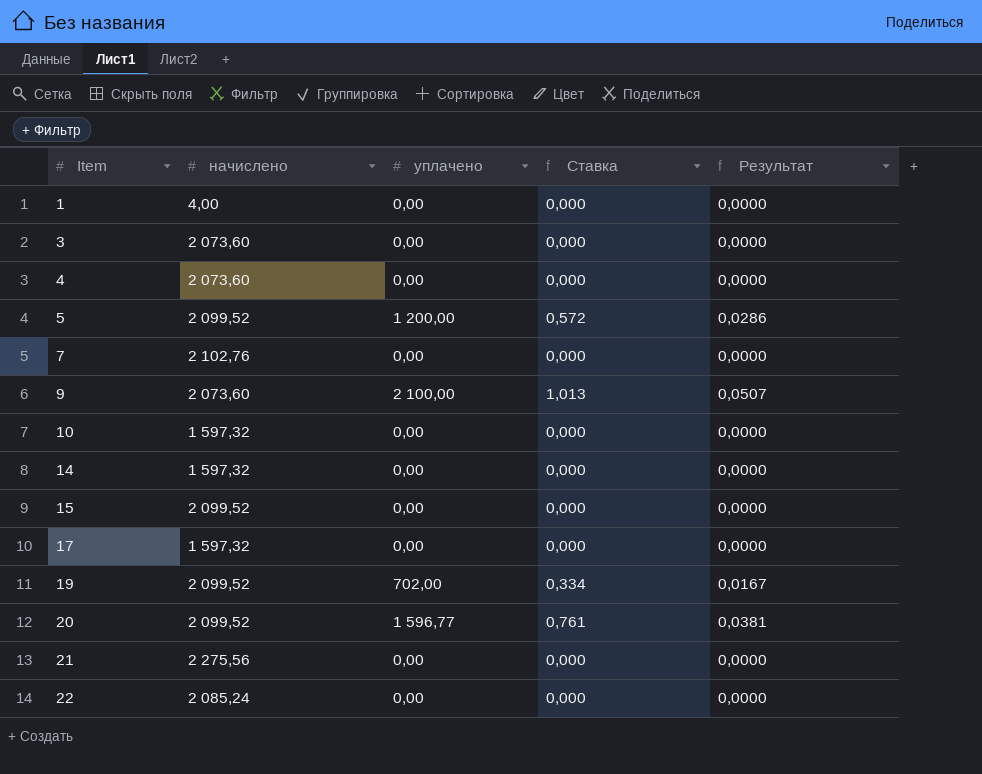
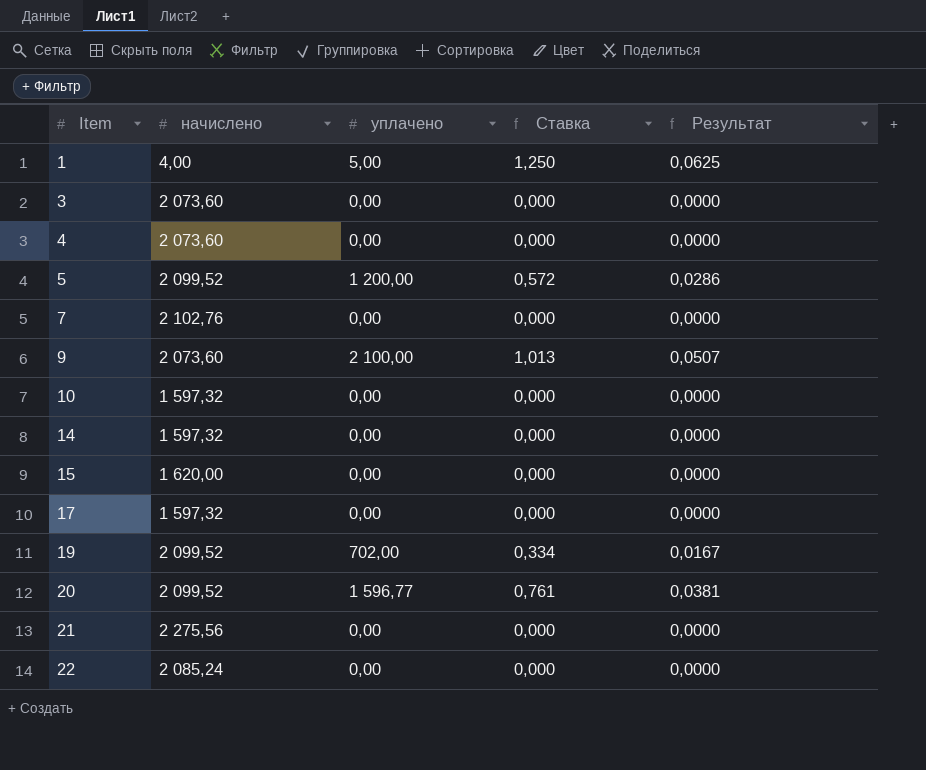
1 | уплачено: 0,00 -> 5,00
1 | Ставка: 0,000 -> 1,250
1 | Результат: 0,0000 -> 0,0625
15 | начислено: 2 099,52 -> 1 620,00

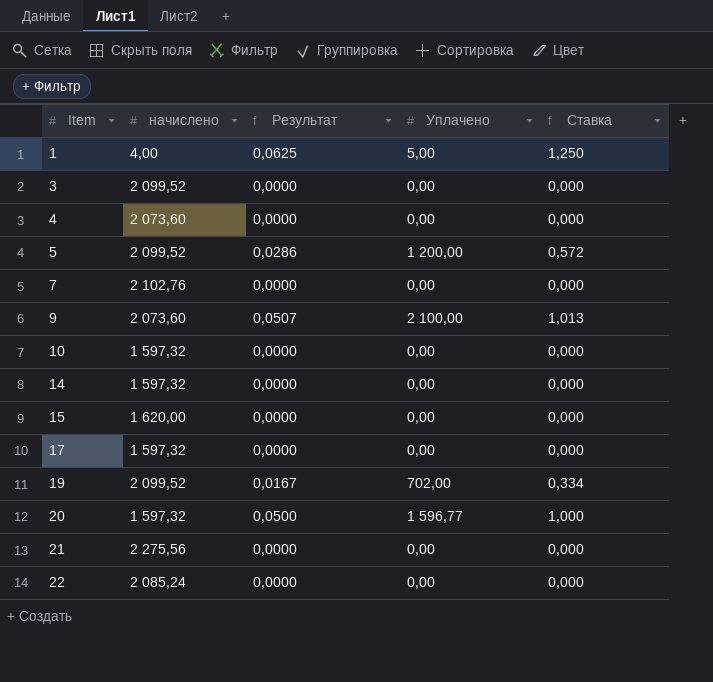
column Результат | position: 5 -> 3
column name: уплачено -> Уплачено
3 | начислено: 2 073,60 -> 2 099,52
20 | начислено: 2 099,52 -> 1 597,32
20 | Результат: 0,0381 -> 0,0500
20 | Ставка: 0,761 -> 1,000

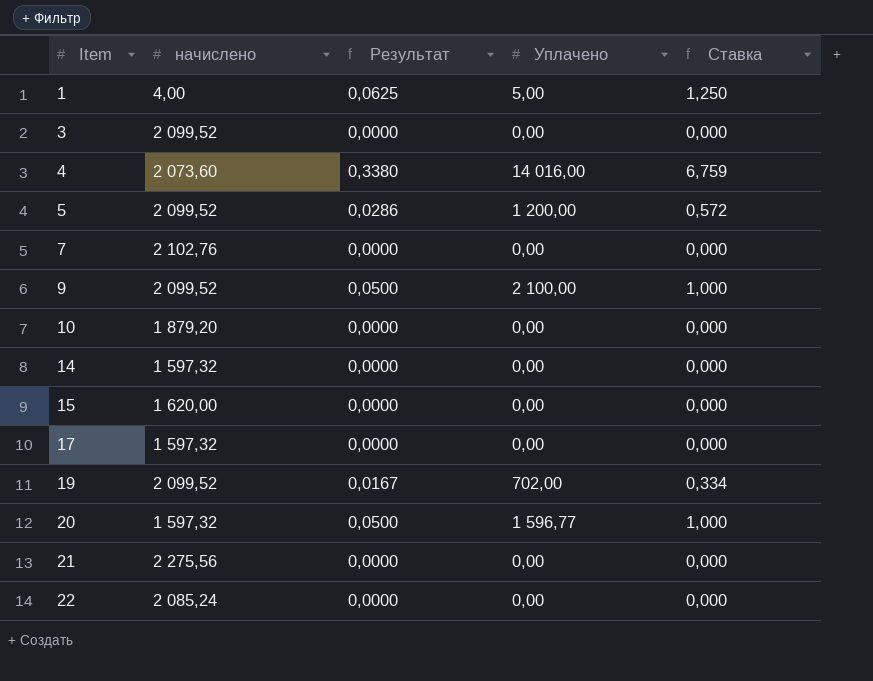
4 | Результат: 0,0000 -> 0,3380
4 | Уплачено: 0,00 -> 14 016,00
4 | Ставка: 0,000 -> 6,759
9 | начислено: 2 073,60 -> 2 099,52
9 | Результат: 0,0507 -> 0,0500
9 | Ставка: 1,013 -> 1,000
10 | начислено: 1 597,32 -> 1 879,20

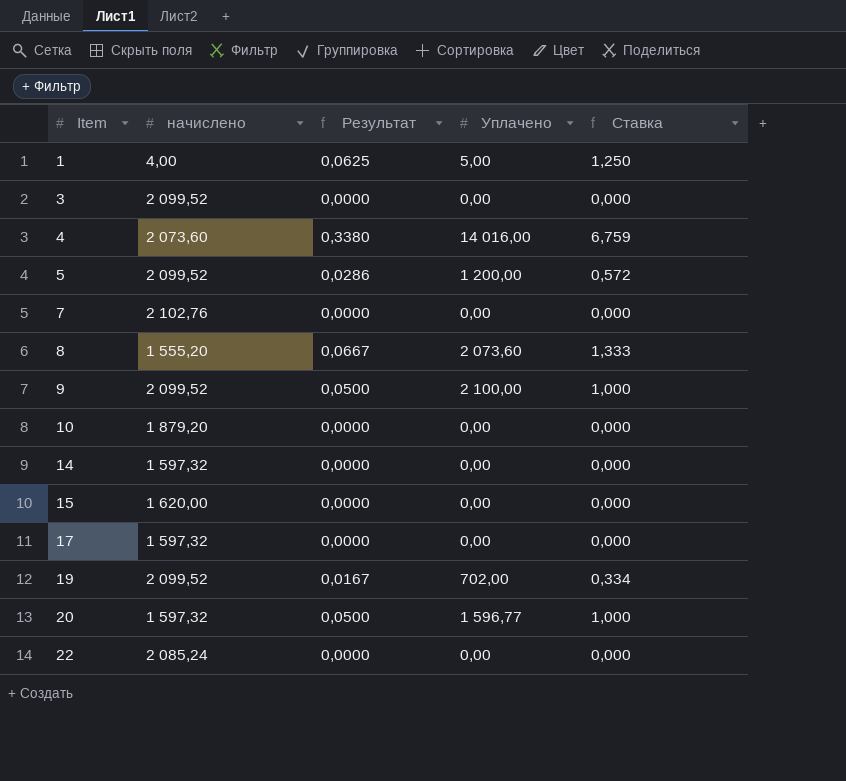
row 21: 2 275,56 | 0,0000 | 0,00 | 0,000 -> none
row 8: none -> 1 555,20 | 0,0667 | 2 073,60 | 1,333

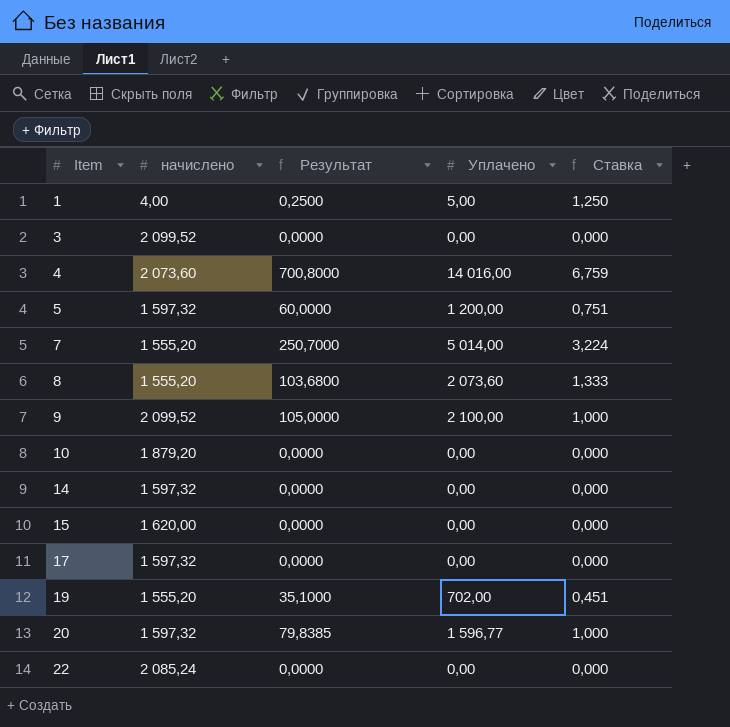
column Результат | formula: [Ставка] * 0,05 -> [Уплачено] * 0,05
5 | начислено: 2 099,52 -> 1 597,32
5 | Ставка: 0,572 -> 0,751
7 | начислено: 2 102,76 -> 1 555,20
7 | Уплачено: 0,00 -> 5 014,00
7 | Ставка: 0,000 -> 3,224
19 | начислено: 2 099,52 -> 1 555,20
19 | Ставка: 0,334 -> 0,451

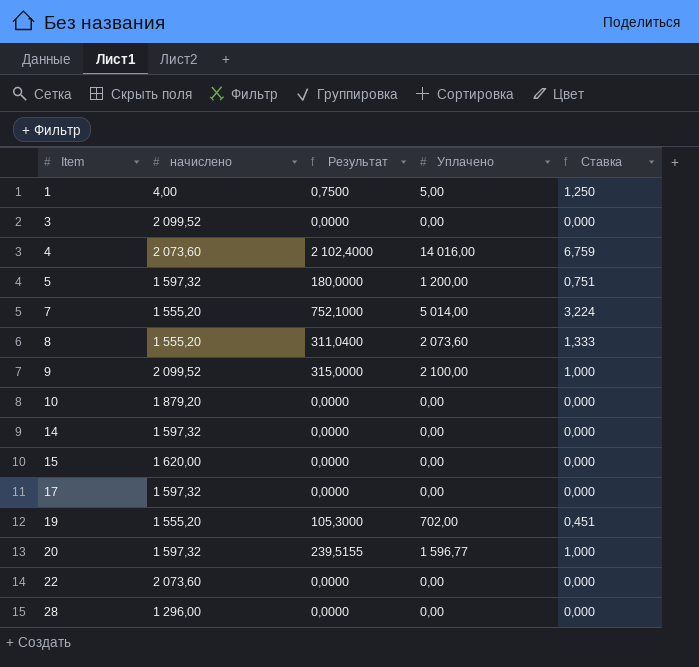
column Результат | formula: [Уплачено] * 0,05 -> [Уплачено] * 0,15
22 | начислено: 2 085,24 -> 2 073,60
row 28: none -> 1 296,00 | 0,0000 | 0,00 | 0,000

